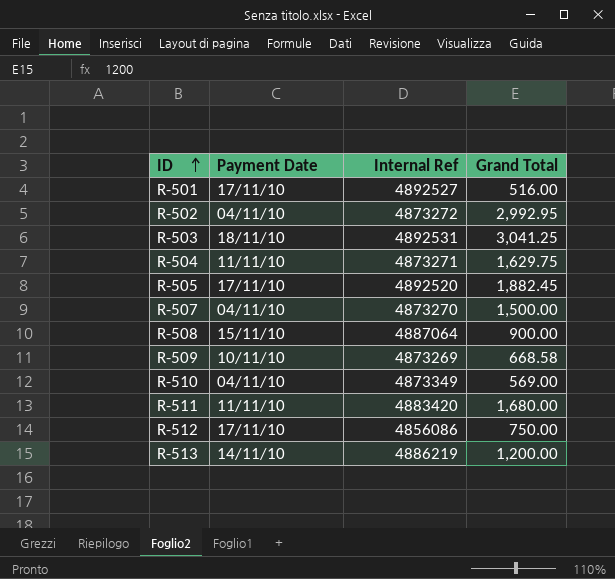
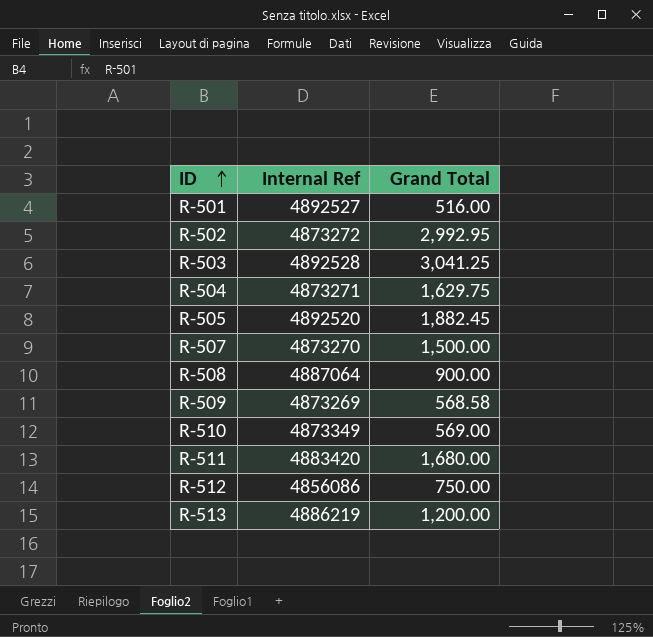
column Payment Date | position: 2 -> none
R-503 | Internal Ref: 4892531 -> 4892528
R-509 | Grand Total: 668.58 -> 568.58

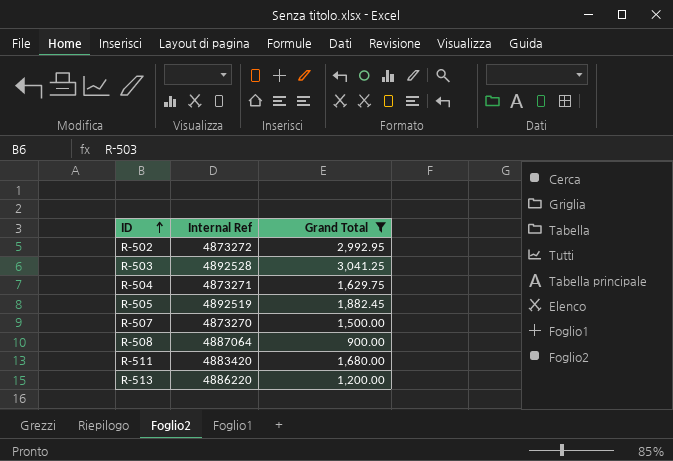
filter: none -> Grand Total >= 900.00
R-505 | Internal Ref: 4892520 -> 4892519
R-513 | Internal Ref: 4886219 -> 4886220

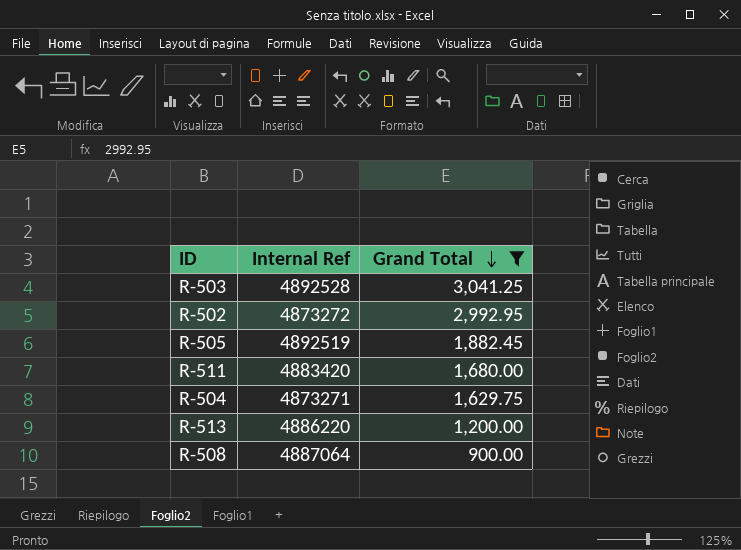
row order: ID ascending -> Grand Total descending
row R-507: 4873270 | 1,500.00 -> none

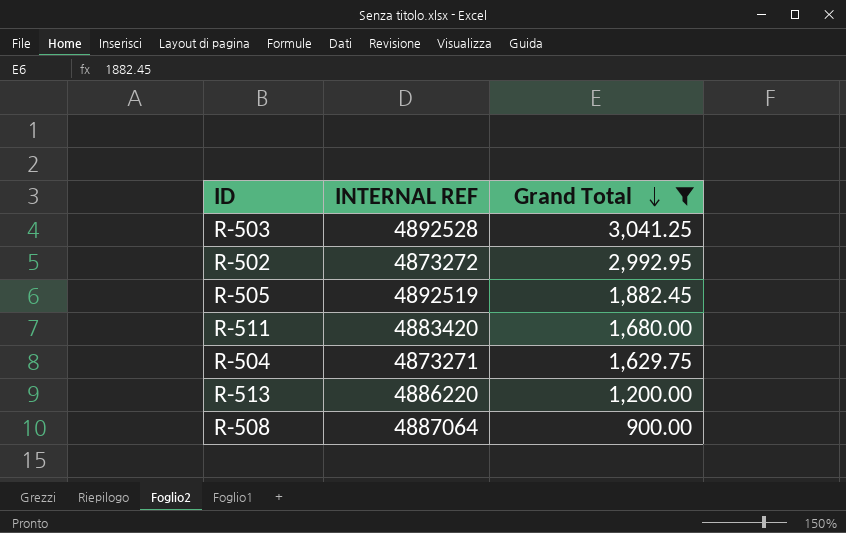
column name: Internal Ref -> INTERNAL REF

